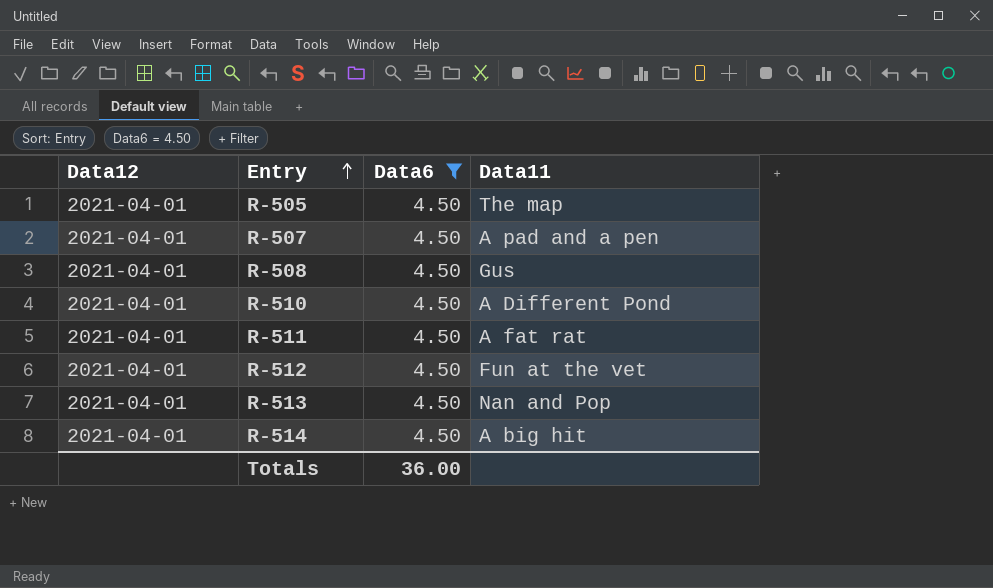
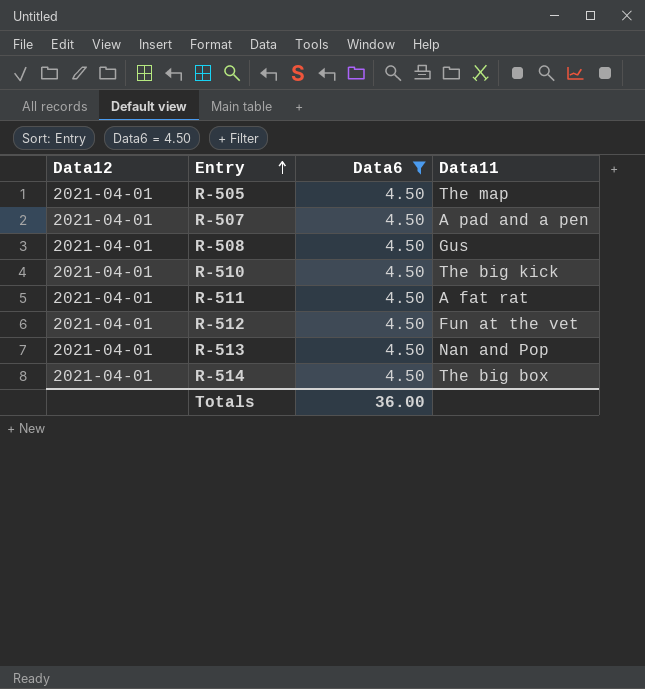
R-510 | Data11: A Different Pond -> The big kick
R-514 | Data11: A big hit -> The big box

